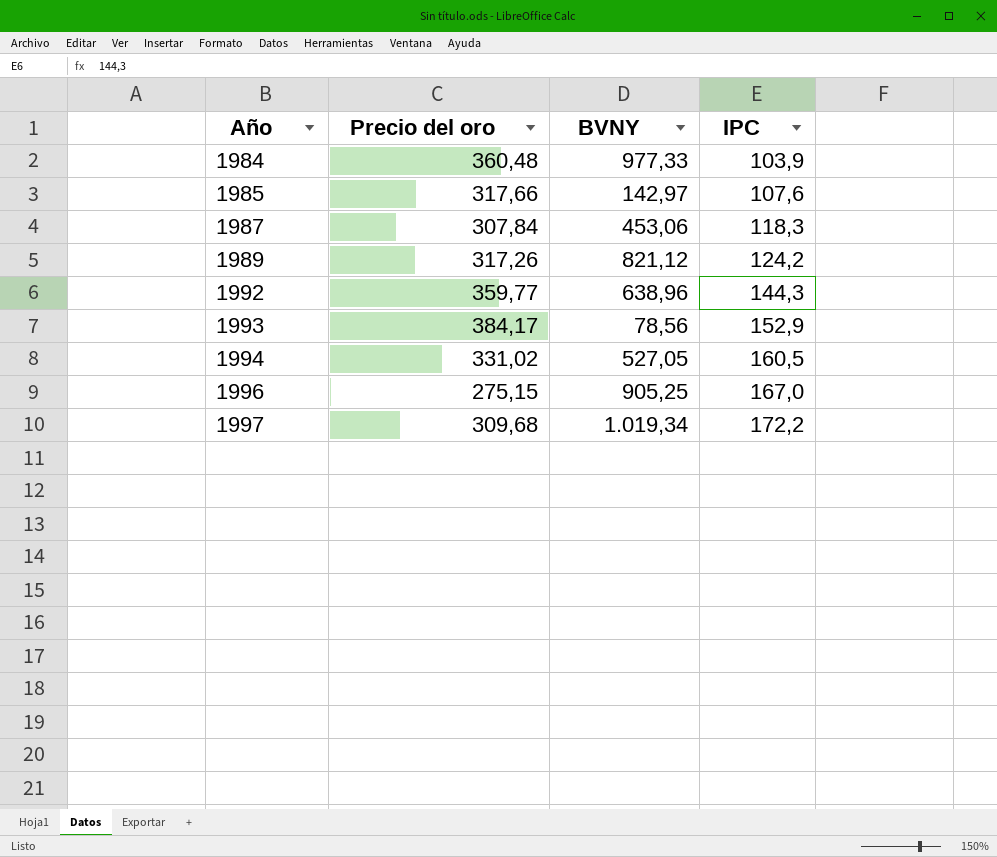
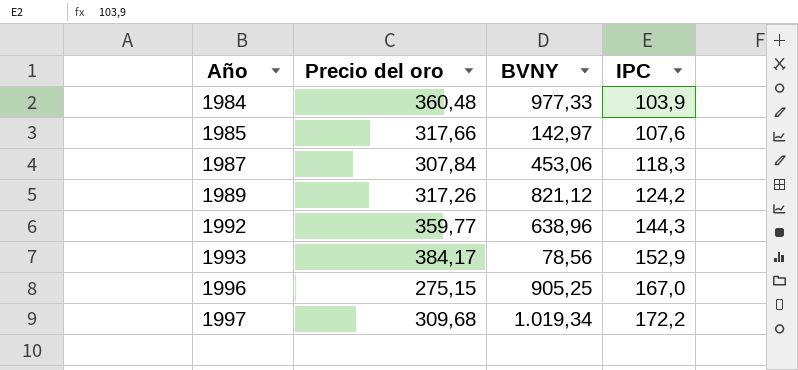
row 1994: 331,02 | 527,05 | 160,5 -> none

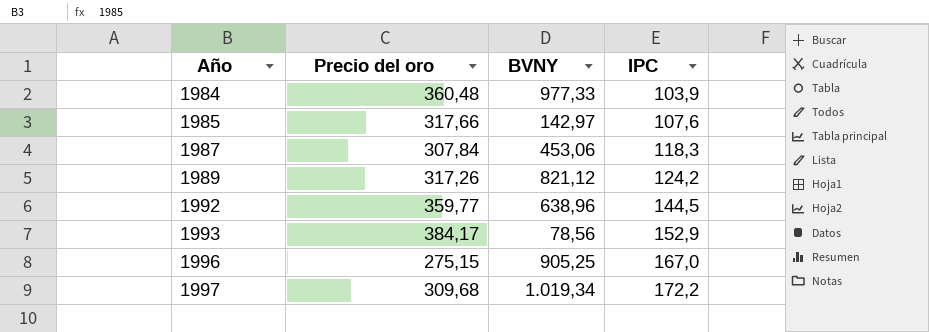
1992 | IPC: 144,3 -> 144,5

